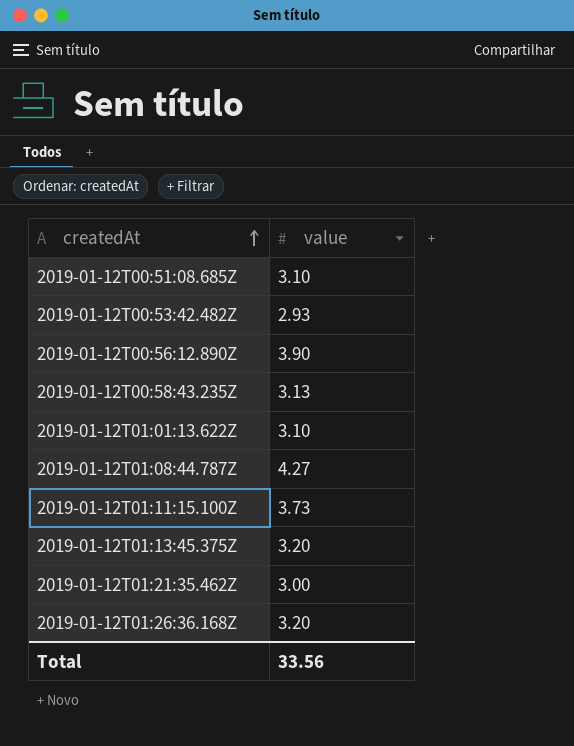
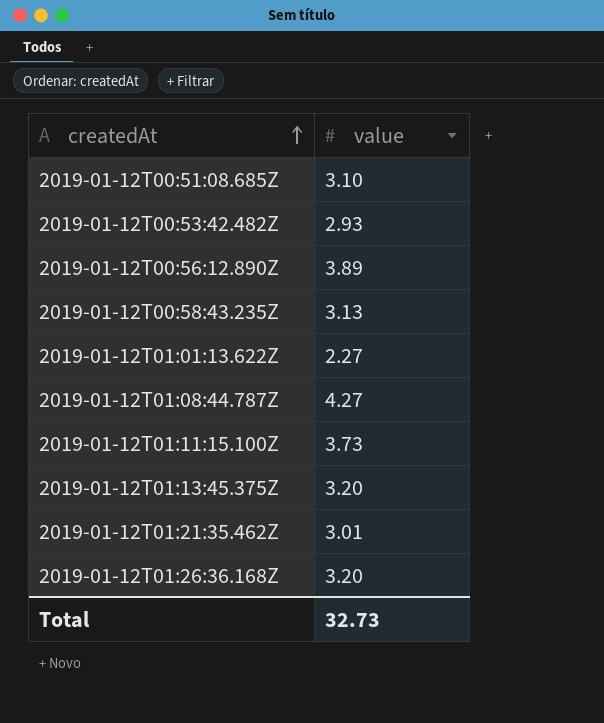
2019-01-12T00:56:12.890Z | value: 3.90 -> 3.89
2019-01-12T01:01:13.622Z | value: 3.10 -> 2.27
2019-01-12T01:21:35.462Z | value: 3.00 -> 3.01
Total | value: 33.56 -> 32.73

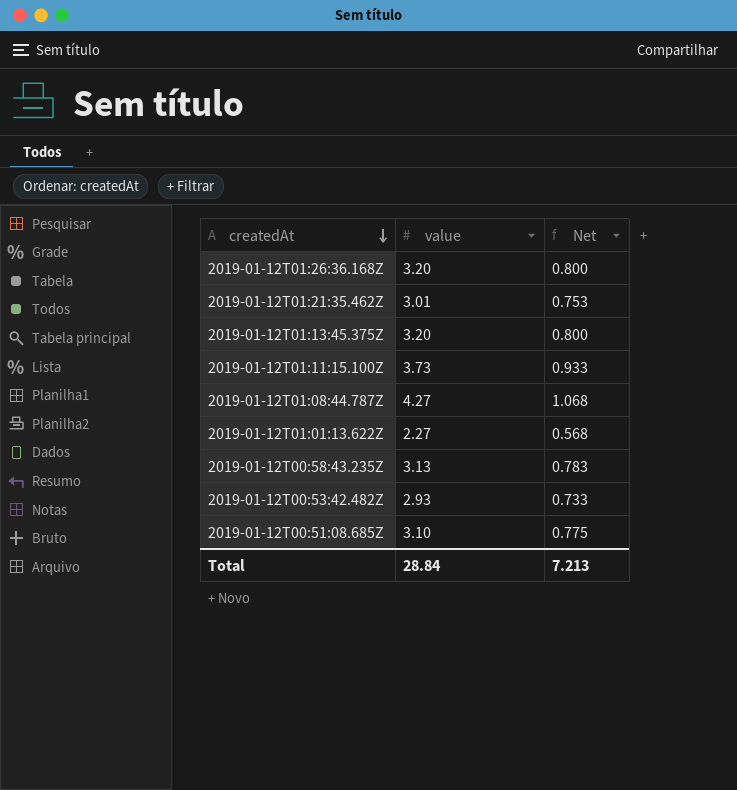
row order: createdAt ascending -> createdAt descending
column Net | formula: none -> [value] * 0.25
row 2019-01-12T00:56:12.890Z: 3.89 -> none
Total | value: 32.73 -> 28.84

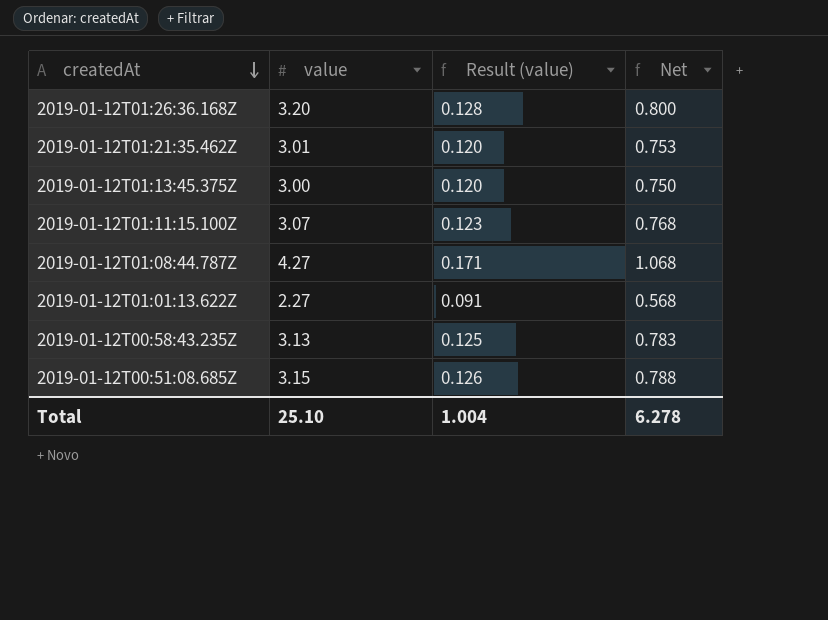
column Result (value) | formula: none -> [value] * 0.04
row 2019-01-12T00:53:42.482Z: 2.93 | 0.733 -> none
2019-01-12T01:13:45.375Z | value: 3.20 -> 3.00
2019-01-12T01:13:45.375Z | Net: 0.800 -> 0.750
2019-01-12T01:11:15.100Z | value: 3.73 -> 3.07
2019-01-12T01:11:15.100Z | Net: 0.933 -> 0.768
2019-01-12T00:51:08.685Z | value: 3.10 -> 3.15
2019-01-12T00:51:08.685Z | Net: 0.775 -> 0.788
Total | value: 28.84 -> 25.10
Total | Net: 7.213 -> 6.278

